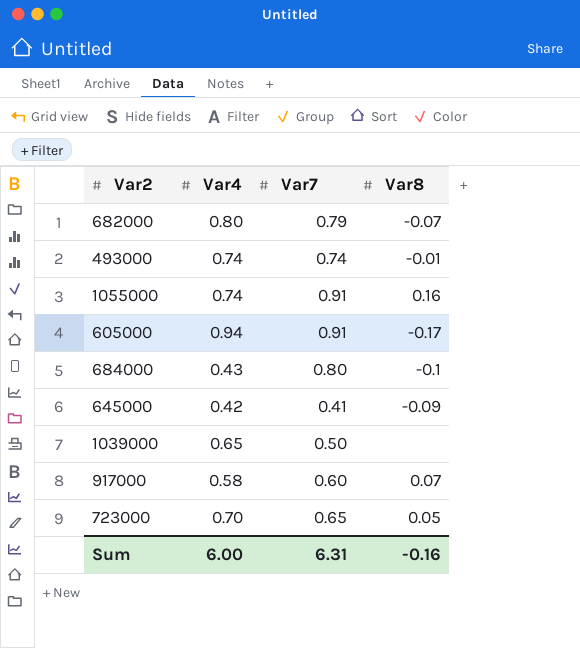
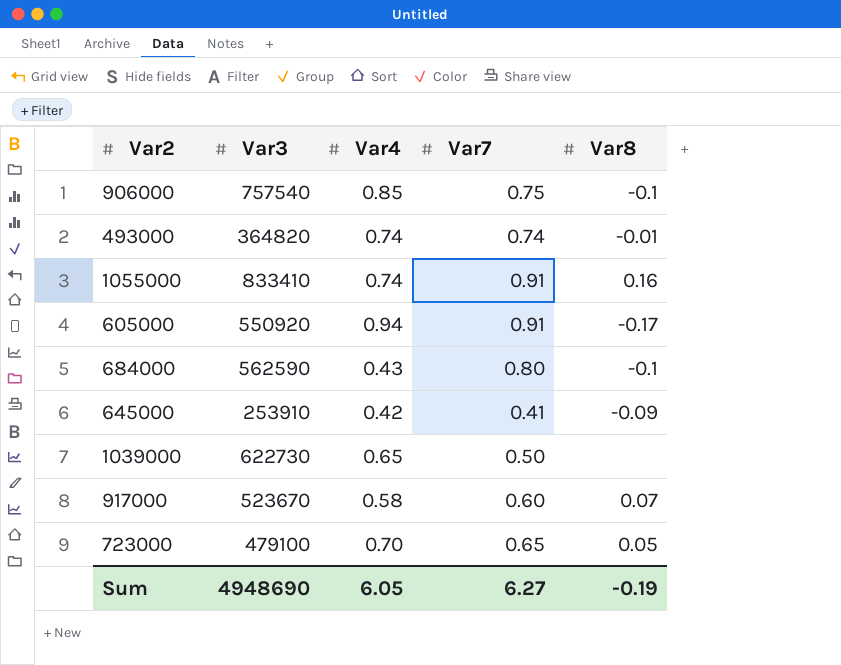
column Var3 | position: none -> 2
row 682000: 0.80 | 0.79 | -0.07 -> none
row 906000: none -> 757540 | 0.85 | 0.75 | -0.1
Sum | Var4: 6.00 -> 6.05
Sum | Var7: 6.31 -> 6.27
Sum | Var8: -0.16 -> -0.19

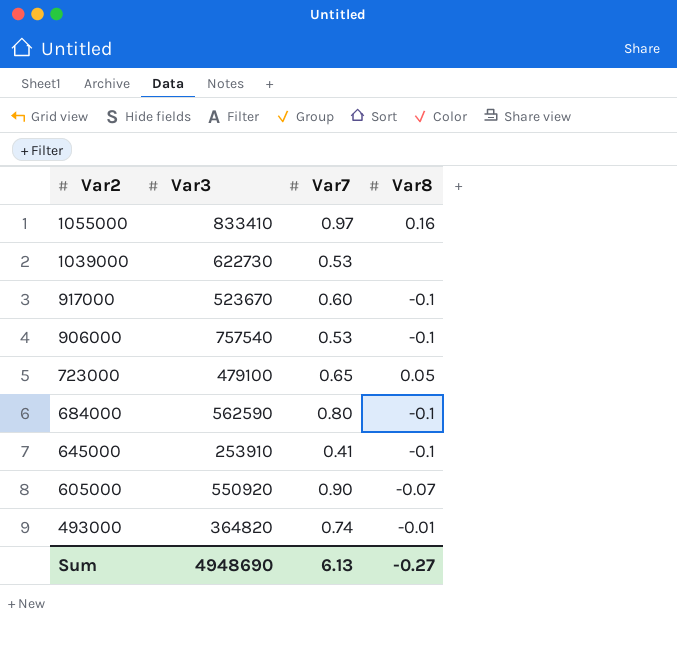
row order: none -> Var2 descending
column Var4 | position: 3 -> none
1055000 | Var7: 0.91 -> 0.97
1039000 | Var7: 0.50 -> 0.53
917000 | Var8: 0.07 -> -0.1
906000 | Var7: 0.75 -> 0.53
645000 | Var8: -0.09 -> -0.1
605000 | Var7: 0.91 -> 0.90
605000 | Var8: -0.17 -> -0.07
Sum | Var7: 6.27 -> 6.13
Sum | Var8: -0.19 -> -0.27

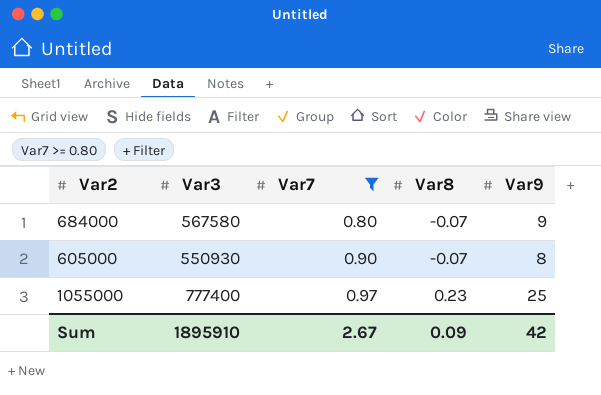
filter: none -> Var7 >= 0.80
row order: Var2 descending -> Var7 ascending
column Var9 | position: none -> 5
684000 | Var3: 562590 -> 567580
684000 | Var8: -0.1 -> -0.07
605000 | Var3: 550920 -> 550930
1055000 | Var3: 833410 -> 777400
1055000 | Var8: 0.16 -> 0.23
Sum | Var3: 4948690 -> 1895910
Sum | Var7: 6.13 -> 2.67
Sum | Var8: -0.27 -> 0.09

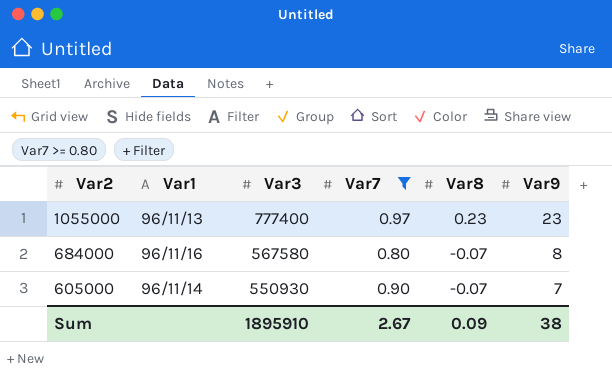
row order: Var7 ascending -> Var2 descending
column Var1 | position: none -> 2
1055000 | Var9: 25 -> 23
684000 | Var9: 9 -> 8
605000 | Var9: 8 -> 7
Sum | Var9: 42 -> 38

